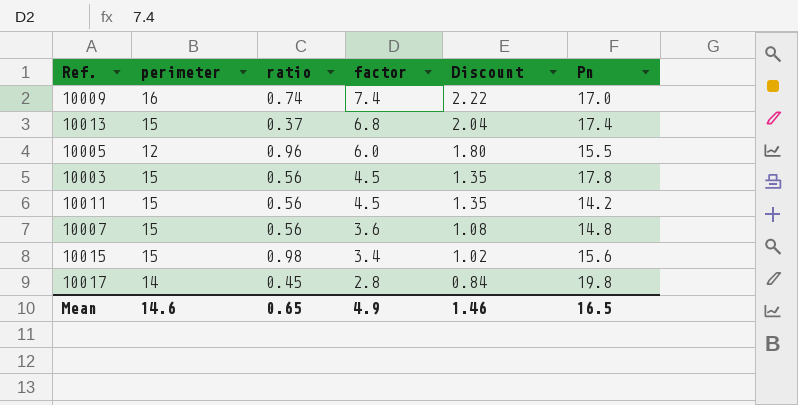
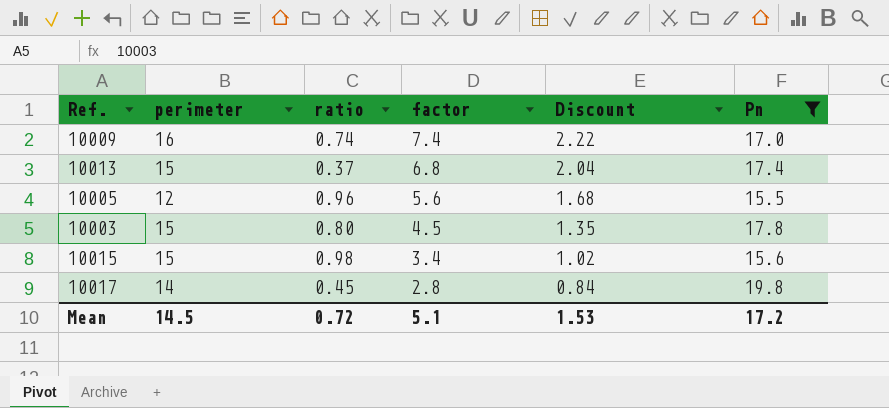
filter: none -> Pn >= 15.5
10005 | factor: 6.0 -> 5.6
10005 | Discount: 1.80 -> 1.68
10003 | ratio: 0.56 -> 0.80
Mean | perimeter: 14.6 -> 14.5
Mean | ratio: 0.65 -> 0.72
Mean | factor: 4.9 -> 5.1
Mean | Discount: 1.46 -> 1.53
Mean | Pn: 16.5 -> 17.2

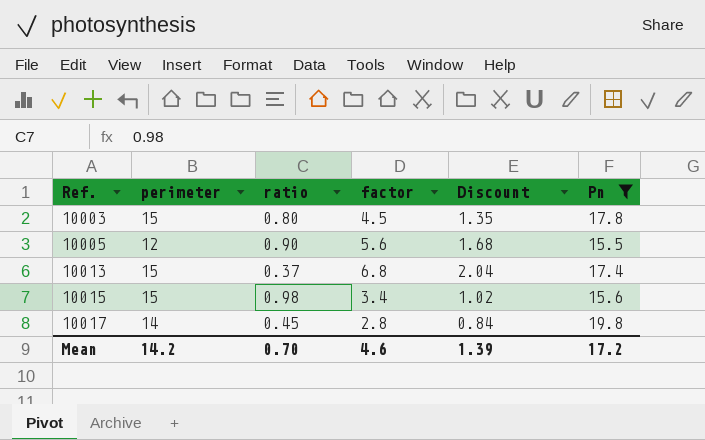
row order: factor descending -> Ref. ascending
row 10009: 16 | 0.74 | 7.4 | 2.22 | 17.0 -> none
10005 | ratio: 0.96 -> 0.90
Mean | perimeter: 14.5 -> 14.2
Mean | ratio: 0.72 -> 0.70
Mean | factor: 5.1 -> 4.6
Mean | Discount: 1.53 -> 1.39

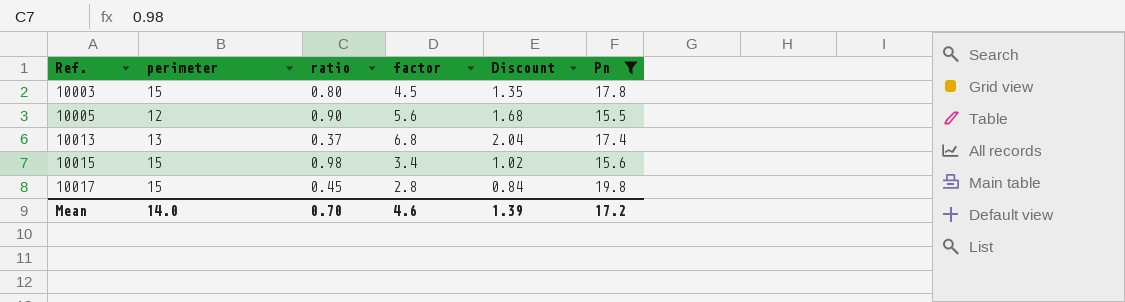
10013 | perimeter: 15 -> 13
10017 | perimeter: 14 -> 15
Mean | perimeter: 14.2 -> 14.0

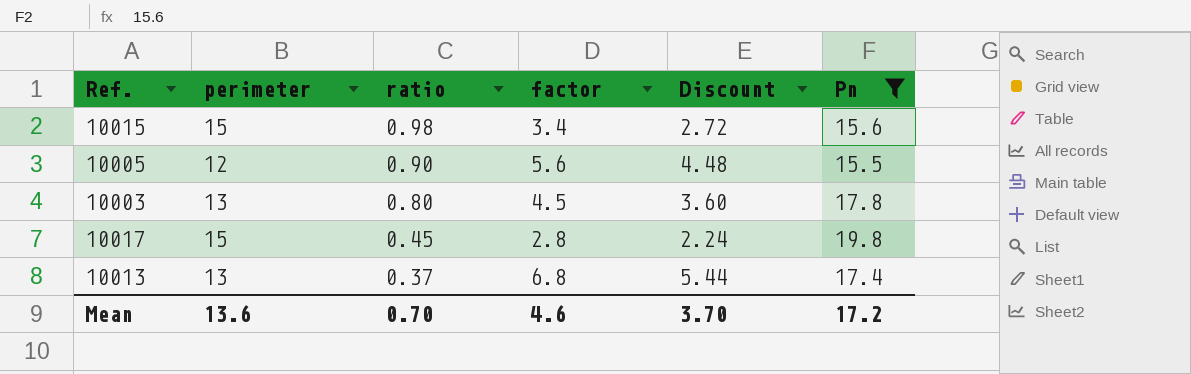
row order: Ref. ascending -> ratio descending
column Discount | formula: [factor] * 0.3 -> [factor] * 0.8
10003 | perimeter: 15 -> 13
Mean | perimeter: 14.0 -> 13.6
Mean | Discount: 1.39 -> 3.70

